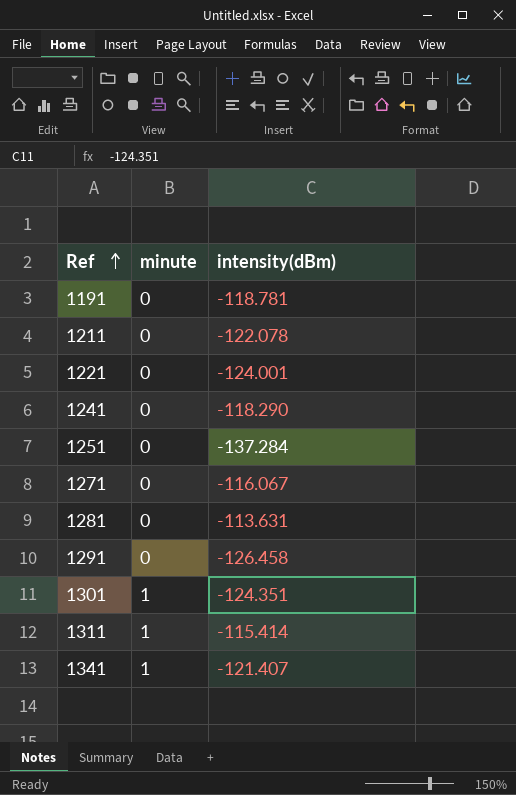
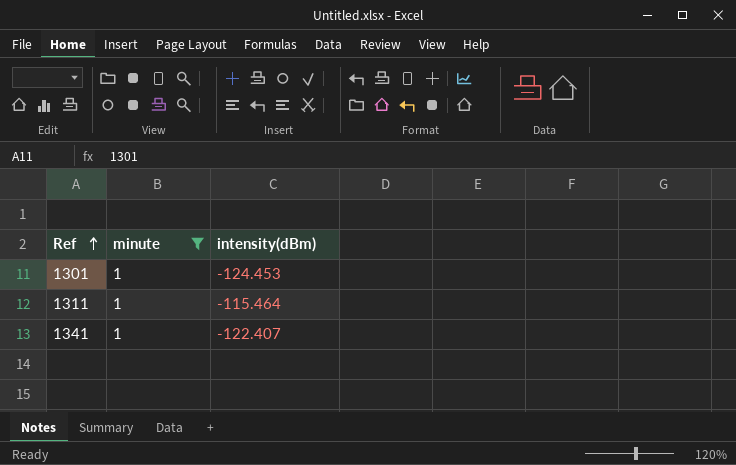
filter: none -> minute = 1
1301 | intensity(dBm): -124.351 -> -124.453
1311 | intensity(dBm): -115.414 -> -115.464
1341 | intensity(dBm): -121.407 -> -122.407

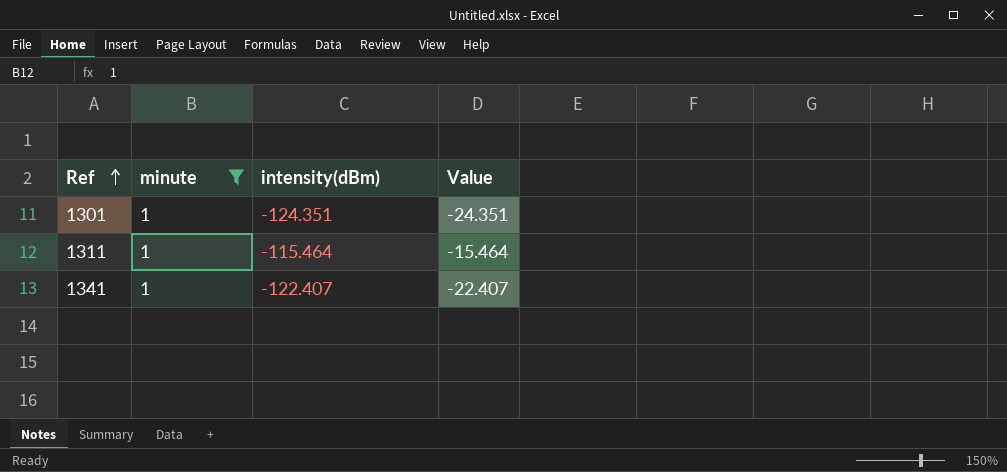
column Value | formula: none -> [intensity(dBm)] + 100
1301 | intensity(dBm): -124.453 -> -124.351

